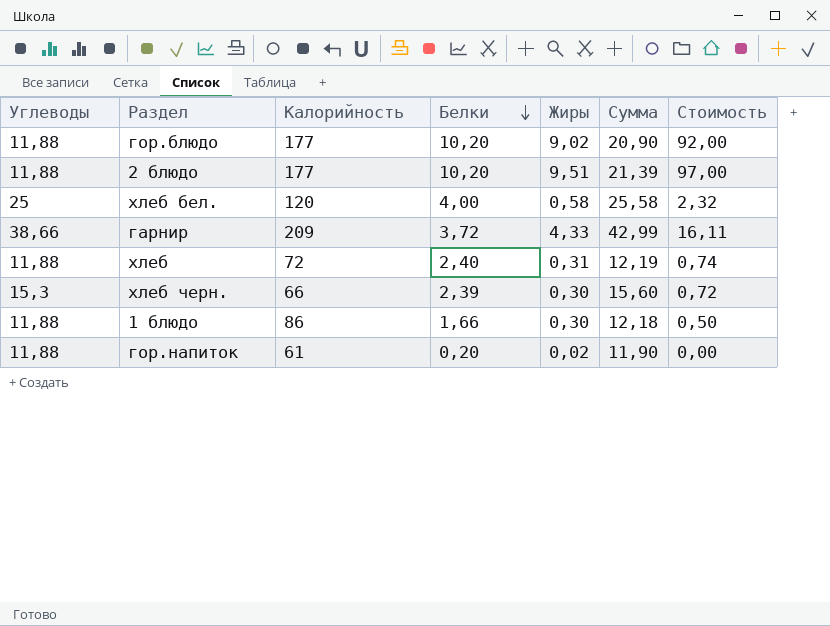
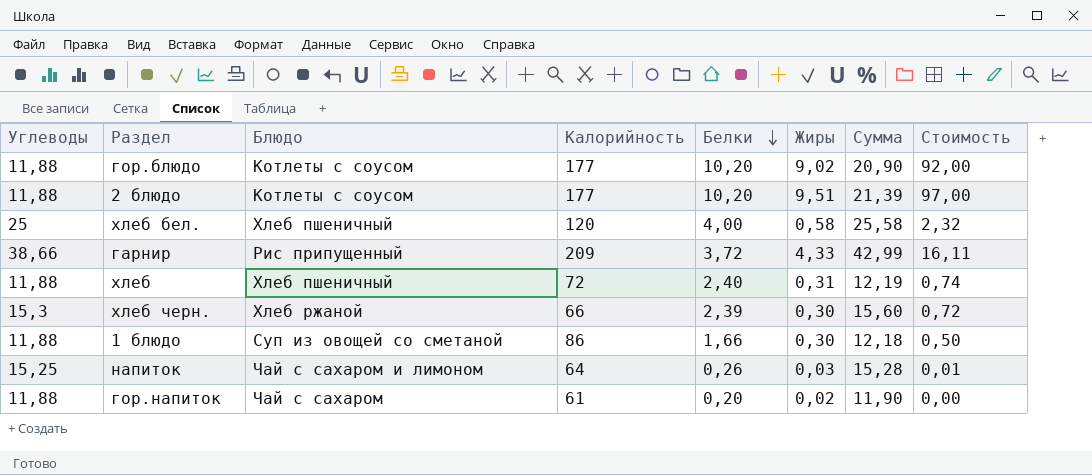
column Блюдо | position: none -> 3
row напиток: none -> 15,25 | Чай с сахаром и лимоном | 64 | 0,26 | 0,03 | 15,28 | 0,01

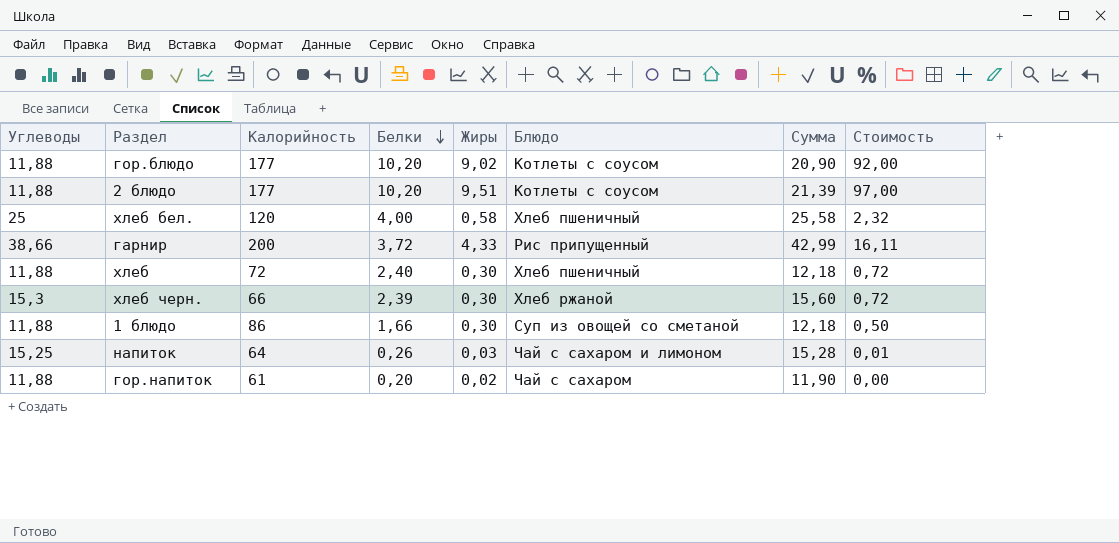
column Блюдо | position: 3 -> 6
гарнир | Калорийность: 209 -> 200
хлеб | Жиры: 0,31 -> 0,30
хлеб | Сумма: 12,19 -> 12,18
хлеб | Стоимость: 0,74 -> 0,72

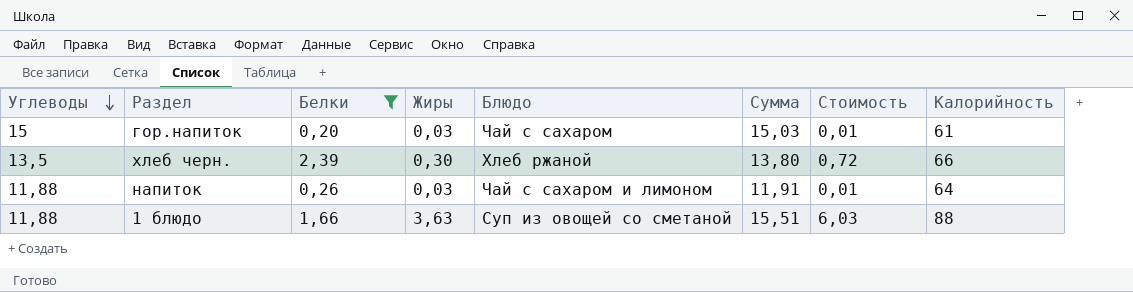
filter: none -> Белки <= 2,39
row order: Белки descending -> Углеводы descending
column Калорийность | position: 3 -> 8
гор.напиток | Углеводы: 11,88 -> 15
гор.напиток | Жиры: 0,02 -> 0,03
гор.напиток | Сумма: 11,90 -> 15,03
гор.напиток | Стоимость: 0,00 -> 0,01
хлеб черн. | Углеводы: 15,3 -> 13,5
хлеб черн. | Сумма: 15,60 -> 13,80
напиток | Углеводы: 15,25 -> 11,88
напиток | Сумма: 15,28 -> 11,91
1 блюдо | Жиры: 0,30 -> 3,63
1 блюдо | Сумма: 12,18 -> 15,51
1 блюдо | Стоимость: 0,50 -> 6,03
1 блюдо | Калорийность: 86 -> 88

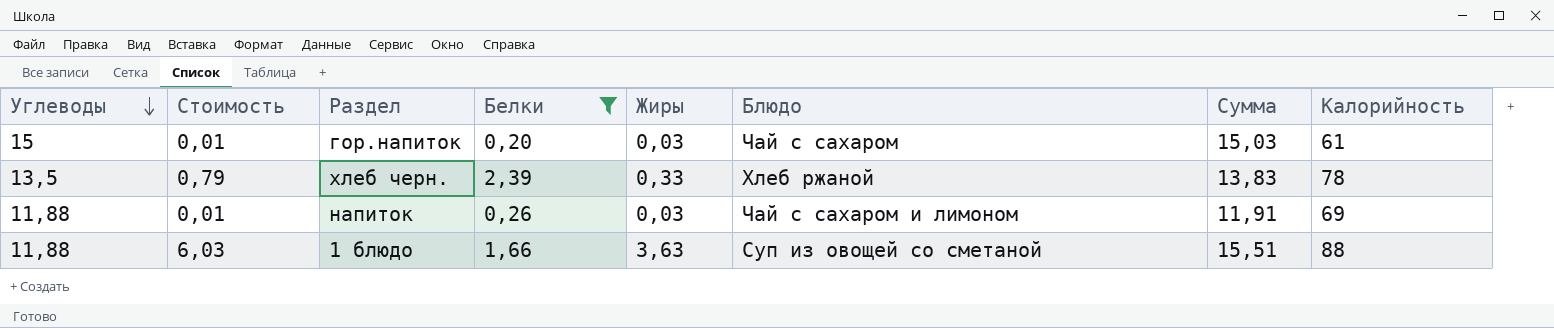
column Стоимость | position: 7 -> 2
хлеб черн. | Стоимость: 0,72 -> 0,79
хлеб черн. | Жиры: 0,30 -> 0,33
хлеб черн. | Сумма: 13,80 -> 13,83
хлеб черн. | Калорийность: 66 -> 78
напиток | Калорийность: 64 -> 69

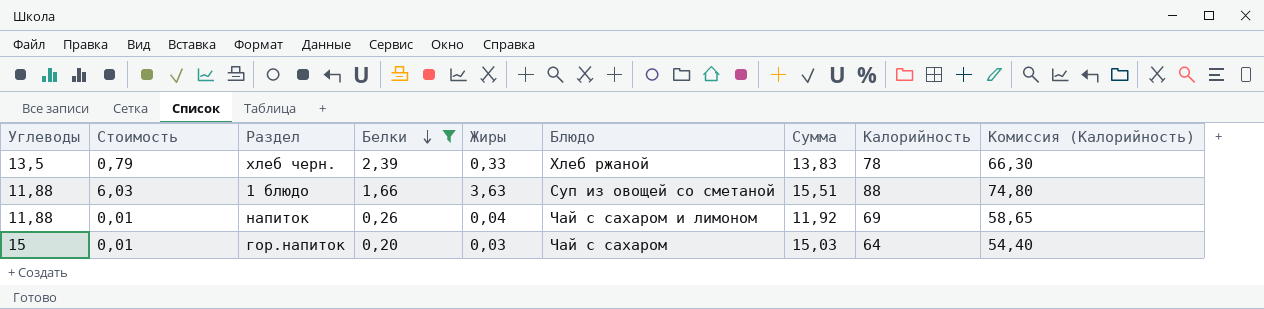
row order: Углеводы descending -> Белки descending
column Комиссия (Калорийность) | formula: none -> [Калорийность] * 0,85
напиток | Жиры: 0,03 -> 0,04
напиток | Сумма: 11,91 -> 11,92
гор.напиток | Калорийность: 61 -> 64

